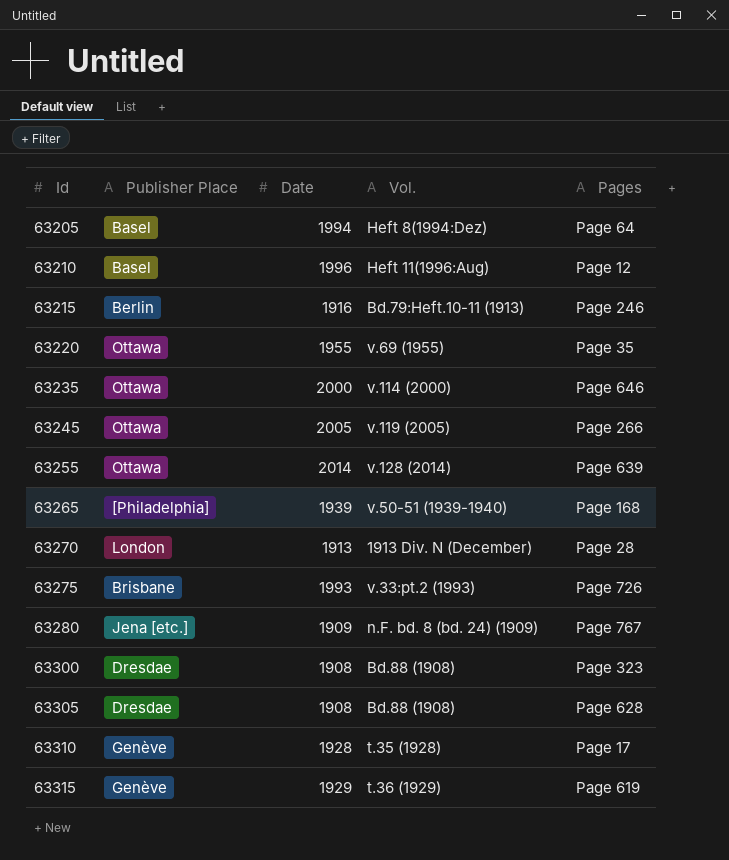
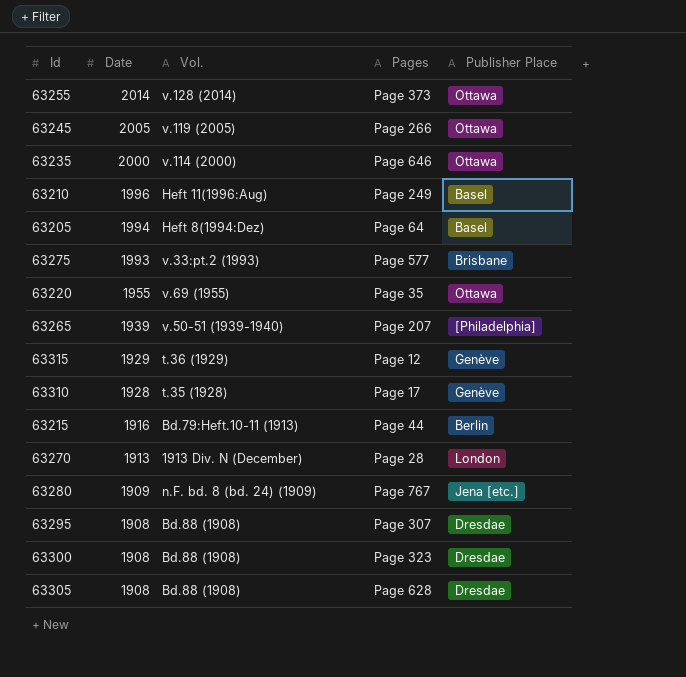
row order: Id ascending -> Date descending
column Publisher Place | position: 2 -> 5
63255 | Pages: Page 639 -> Page 373
63210 | Pages: Page 12 -> Page 249
63275 | Pages: Page 726 -> Page 577
63265 | Pages: Page 168 -> Page 207
63315 | Pages: Page 619 -> Page 12
63215 | Pages: Page 246 -> Page 44
row 63295: none -> 1908 | Bd.88 (1908) | Page 307 | Dresdae

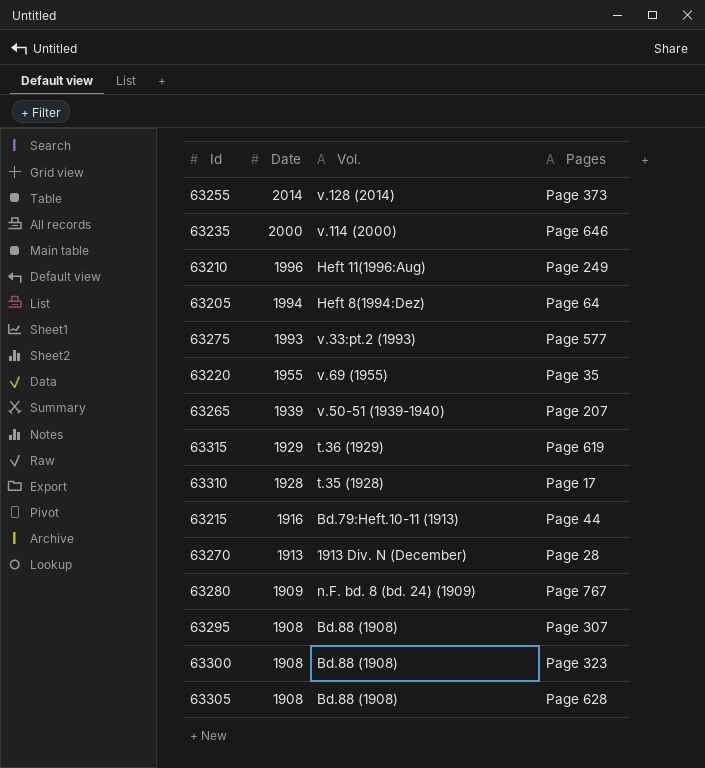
column Publisher Place | position: 5 -> none
row 63245: 2005 | v.119 (2005) | Page 266 | Ottawa -> none
63315 | Pages: Page 12 -> Page 619

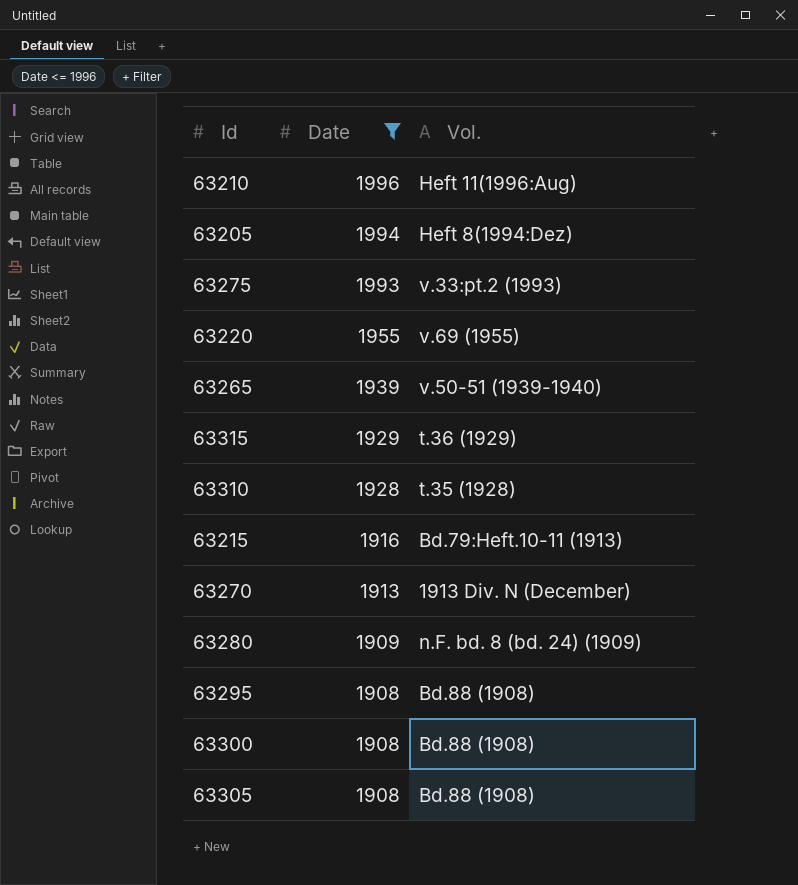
filter: none -> Date <= 1996
column Pages | position: 4 -> none

